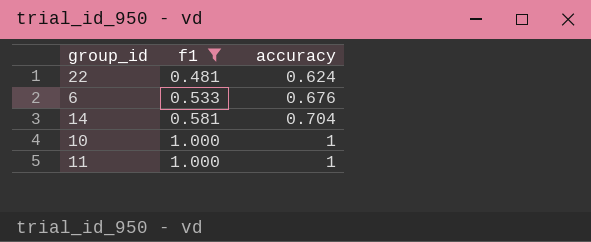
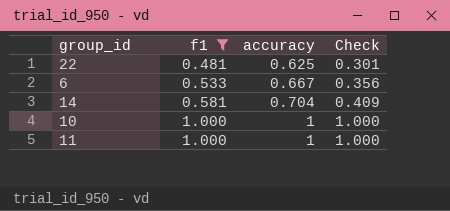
column Check | formula: none -> [f1] * [accuracy]
22 | accuracy: 0.624 -> 0.625
6 | accuracy: 0.676 -> 0.667

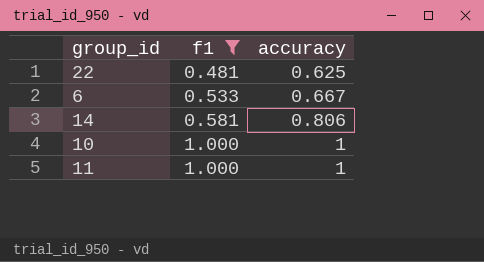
column Check | formula: [f1] * [accuracy] -> none
14 | accuracy: 0.704 -> 0.806

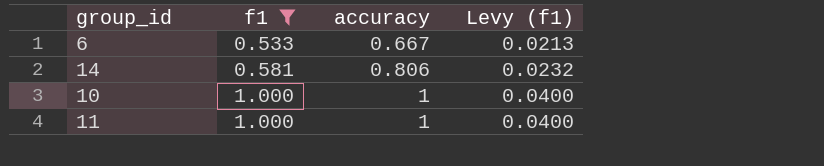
column Levy (f1) | formula: none -> [f1] * 0.04
row 22: 0.481 | 0.625 -> none

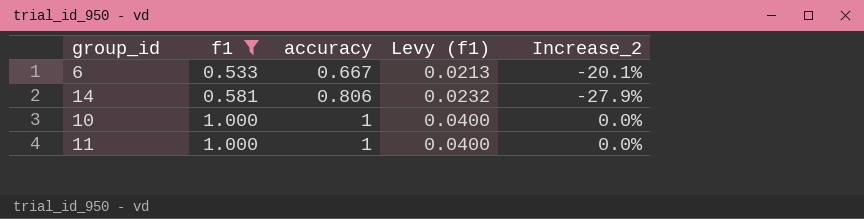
column Increase_2 | formula: none -> ([f1] - [accuracy]) / [accuracy]

